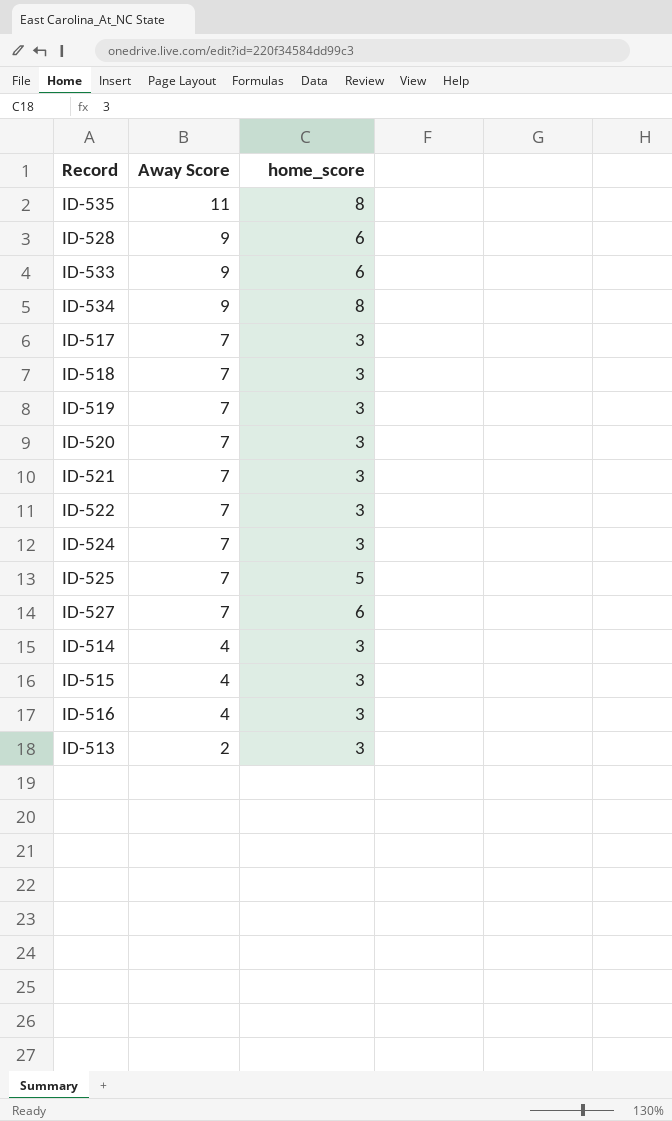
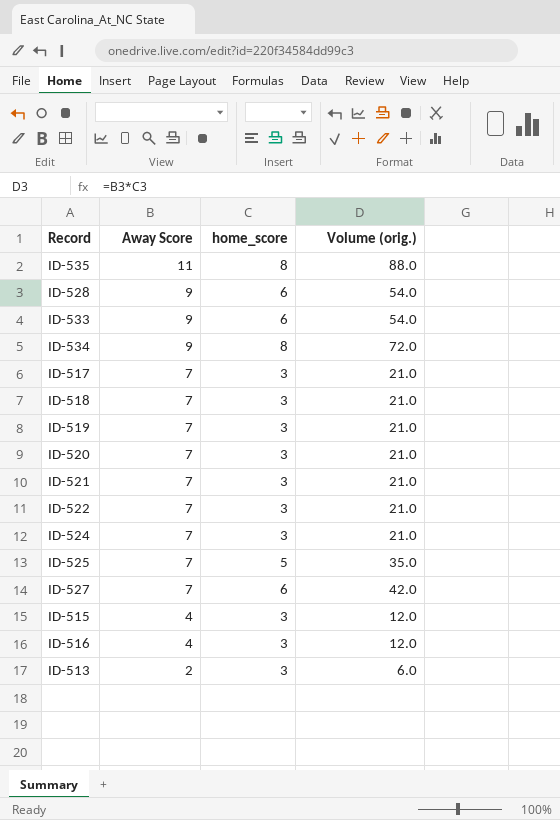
column Volume (orig.) | formula: none -> [Away Score] * [home_score]
row ID-514: 4 | 3 -> none

